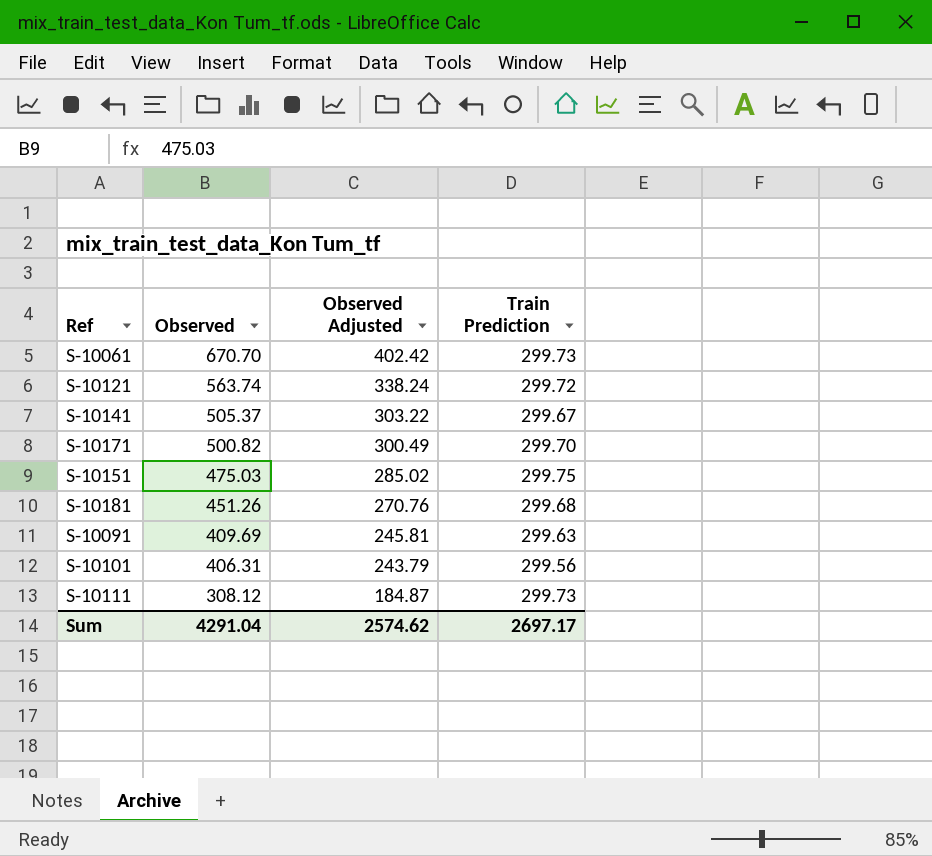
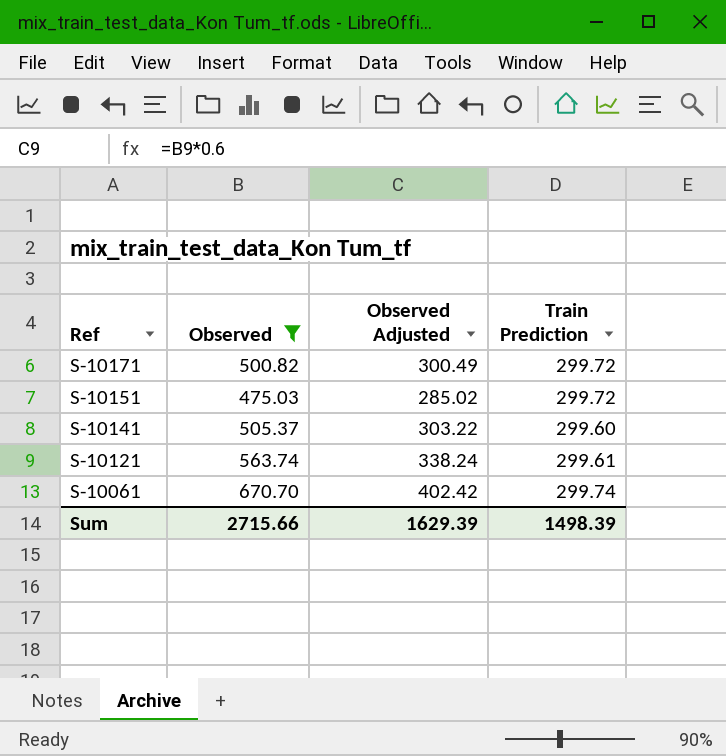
filter: none -> Observed >= 475.03
row order: Observed descending -> Ref descending
S-10171 | Train Prediction: 299.70 -> 299.72
S-10151 | Train Prediction: 299.75 -> 299.72
S-10141 | Train Prediction: 299.67 -> 299.60
S-10121 | Train Prediction: 299.72 -> 299.61
S-10061 | Train Prediction: 299.73 -> 299.74
Sum | Observed: 4291.04 -> 2715.66
Sum | Observed Adjusted: 2574.62 -> 1629.39
Sum | Train Prediction: 2697.17 -> 1498.39

